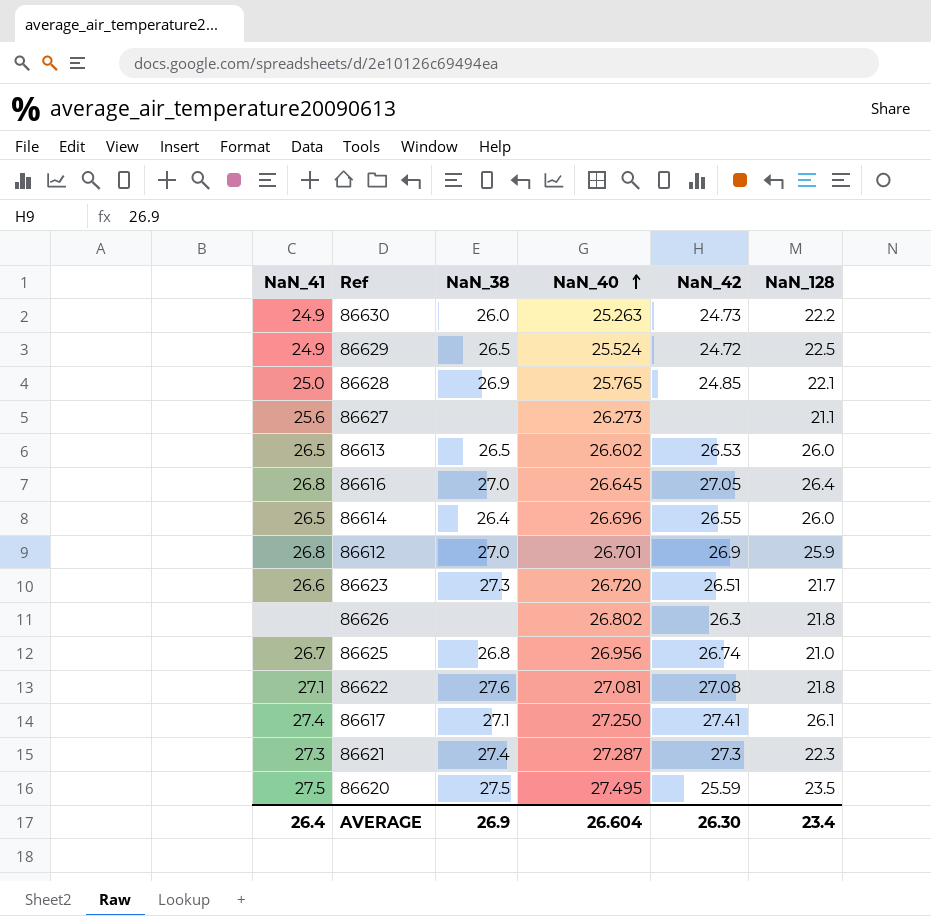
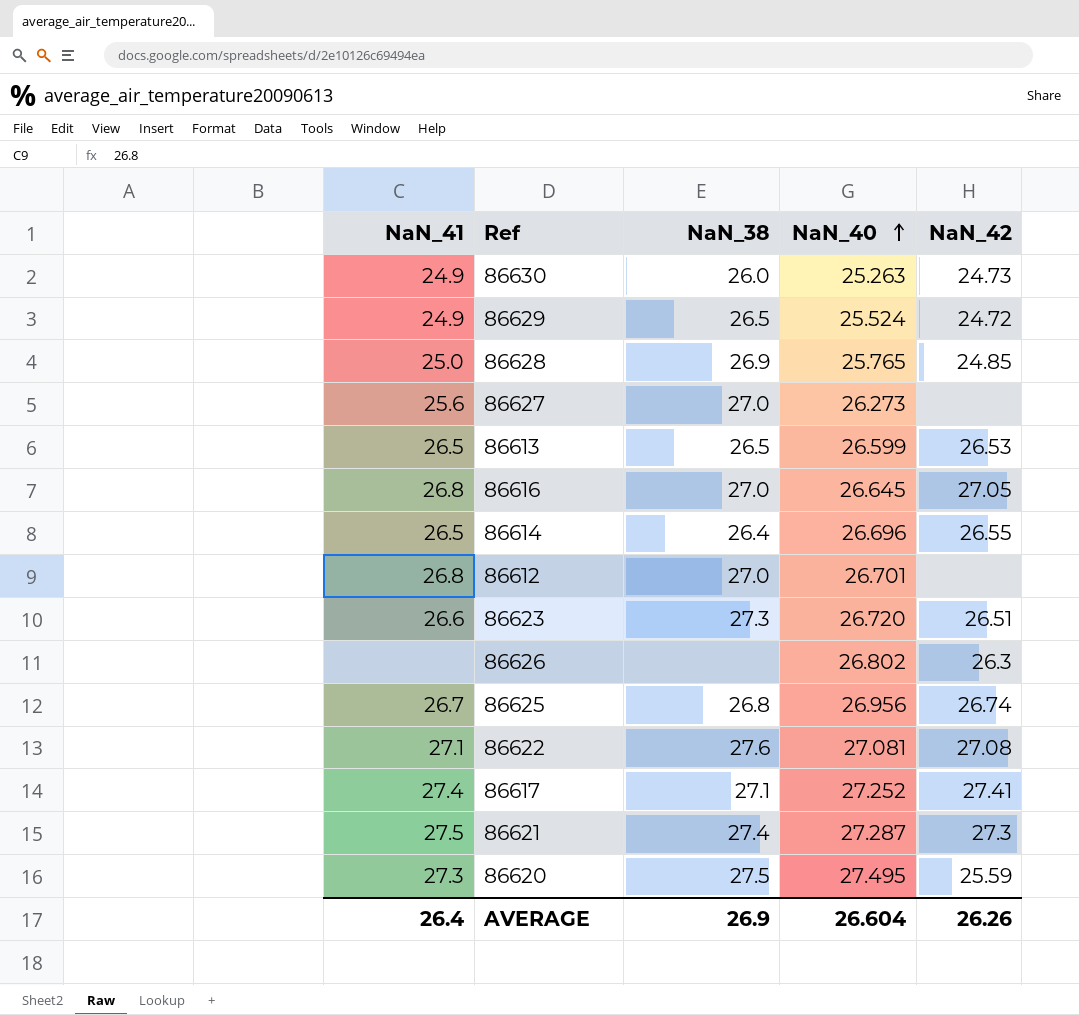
column NaN_128 | position: 6 -> none
86627 | NaN_38: none -> 27.0
86613 | NaN_40: 26.602 -> 26.599
86612 | NaN_42: 26.9 -> none
86617 | NaN_40: 27.250 -> 27.252
86621 | NaN_41: 27.3 -> 27.5
86620 | NaN_41: 27.5 -> 27.3
AVERAGE | NaN_42: 26.30 -> 26.26

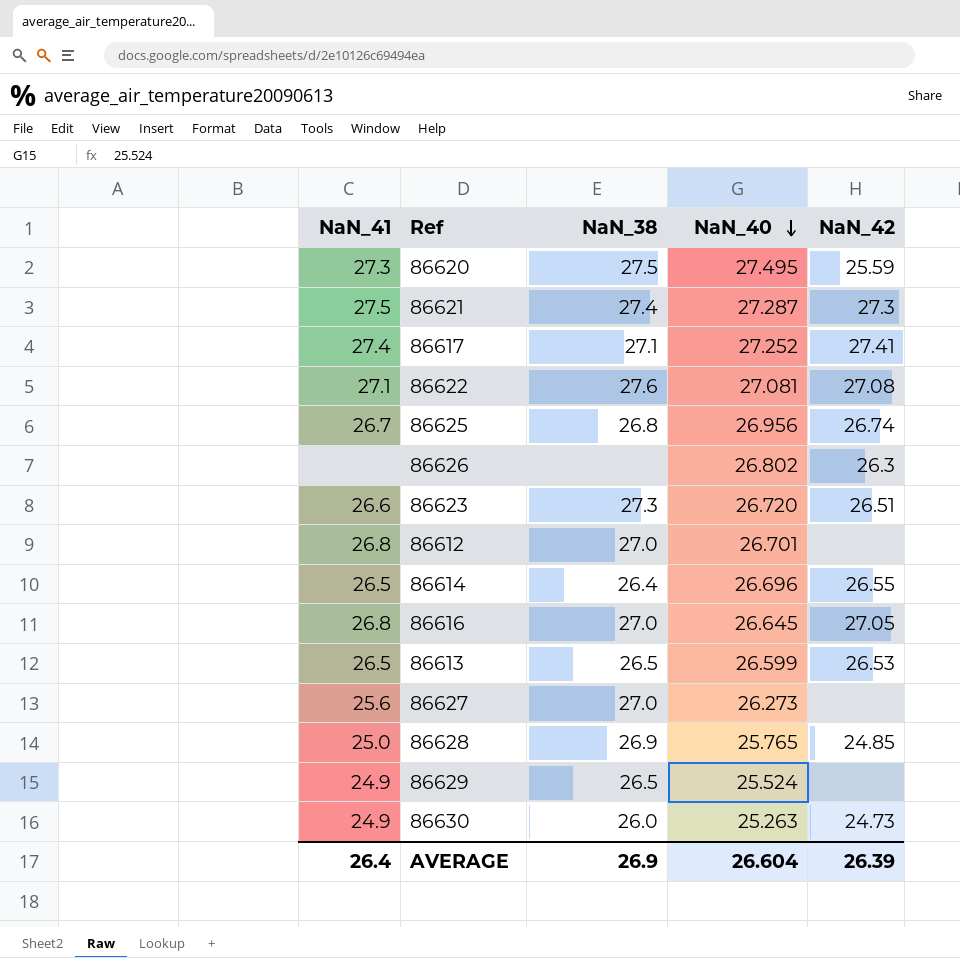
row order: NaN_40 ascending -> NaN_40 descending
86629 | NaN_42: 24.72 -> none
AVERAGE | NaN_42: 26.26 -> 26.39

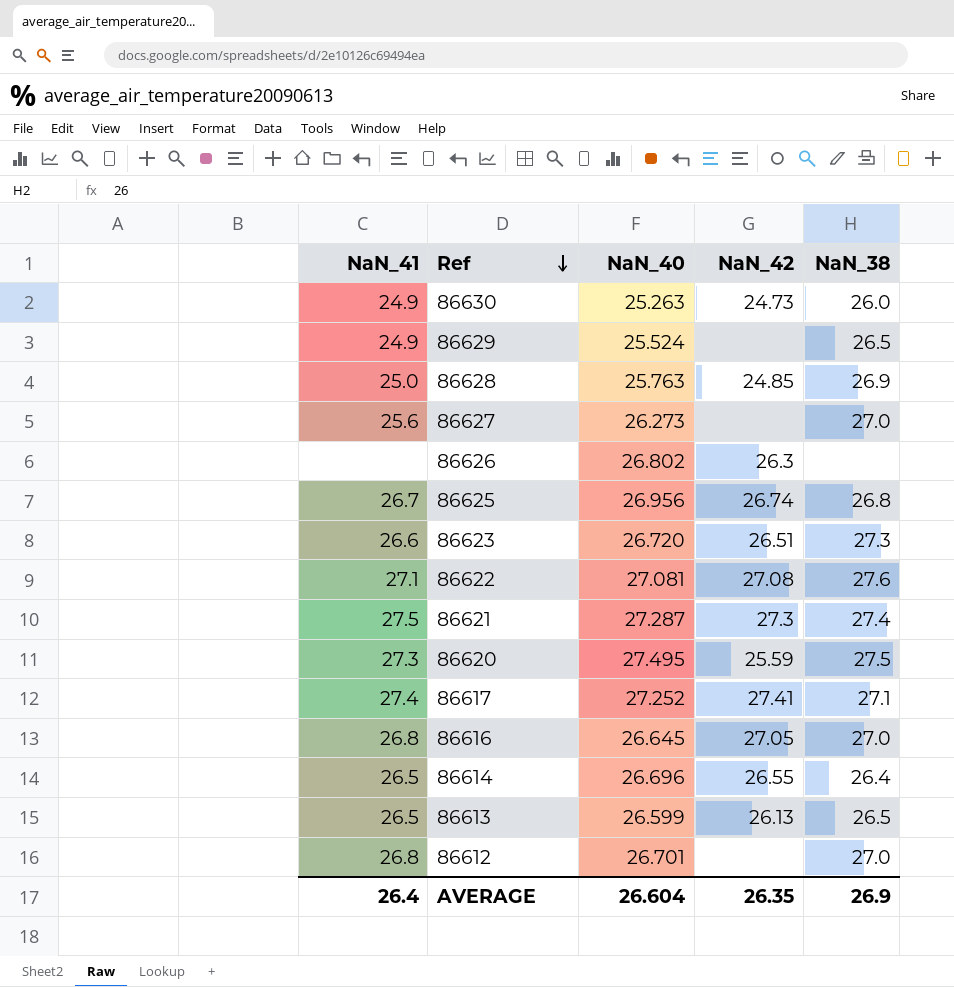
row order: NaN_40 descending -> Ref descending
column NaN_38 | position: 3 -> 5
86628 | NaN_40: 25.765 -> 25.763
86613 | NaN_42: 26.53 -> 26.13
AVERAGE | NaN_42: 26.39 -> 26.35

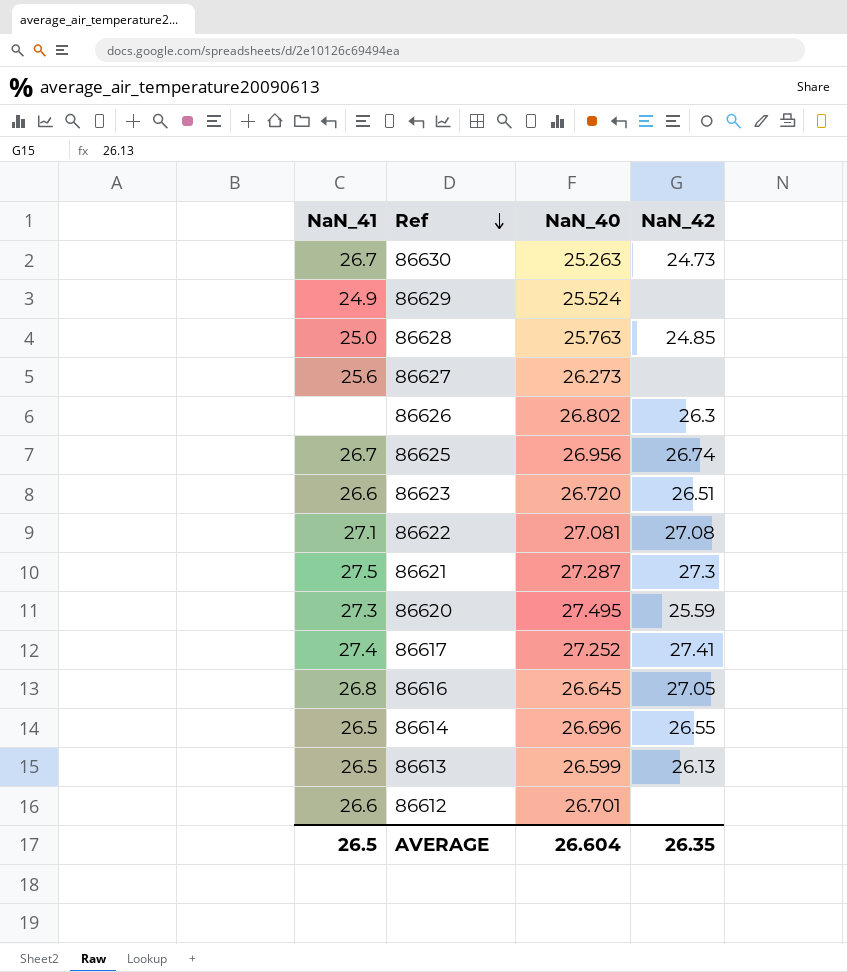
column NaN_38 | position: 5 -> none
86630 | NaN_41: 24.9 -> 26.7
86612 | NaN_41: 26.8 -> 26.6
AVERAGE | NaN_41: 26.4 -> 26.5

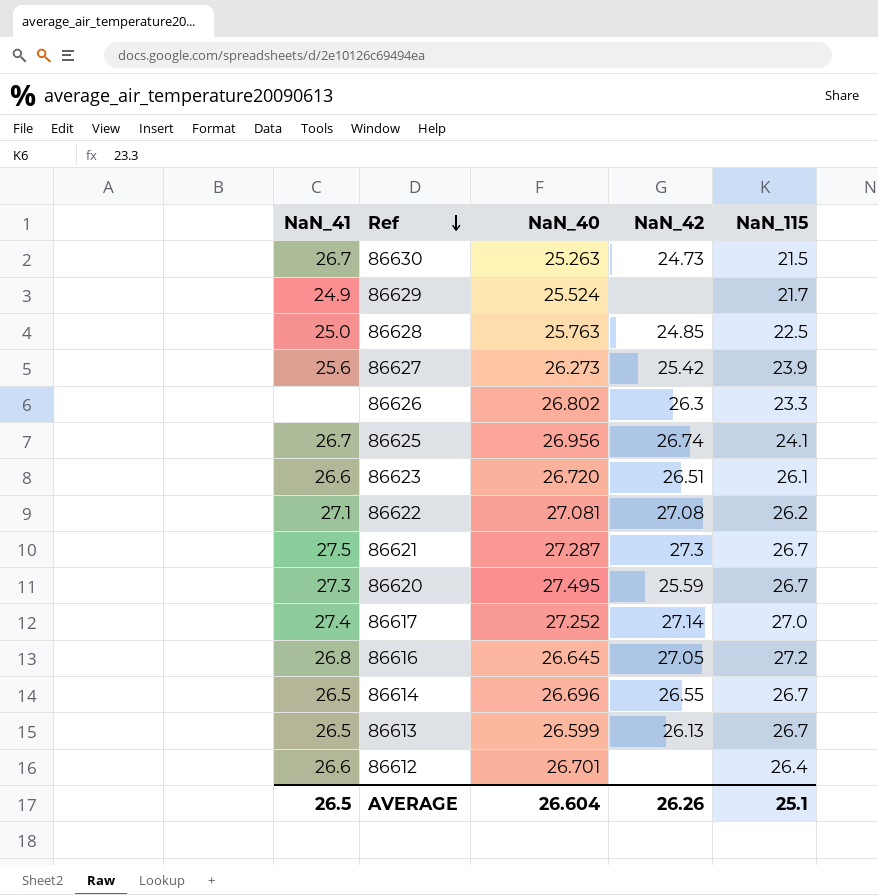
column NaN_115 | position: none -> 5
86627 | NaN_42: none -> 25.42
86617 | NaN_42: 27.41 -> 27.14
AVERAGE | NaN_42: 26.35 -> 26.26

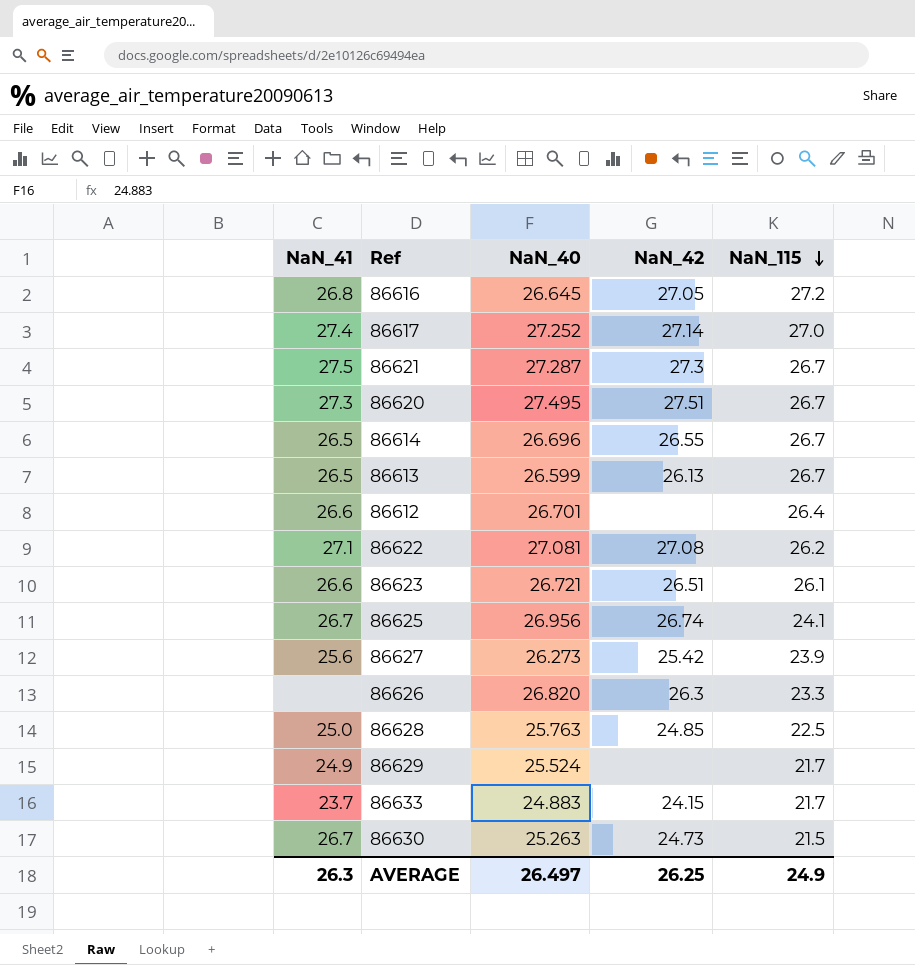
row order: Ref descending -> NaN_115 descending
86620 | NaN_42: 25.59 -> 27.51
86623 | NaN_40: 26.720 -> 26.721
86626 | NaN_40: 26.802 -> 26.820
row 86633: none -> 23.7 | 24.883 | 24.15 | 21.7
AVERAGE | NaN_41: 26.5 -> 26.3
AVERAGE | NaN_40: 26.604 -> 26.497
AVERAGE | NaN_42: 26.26 -> 26.25
AVERAGE | NaN_115: 25.1 -> 24.9

